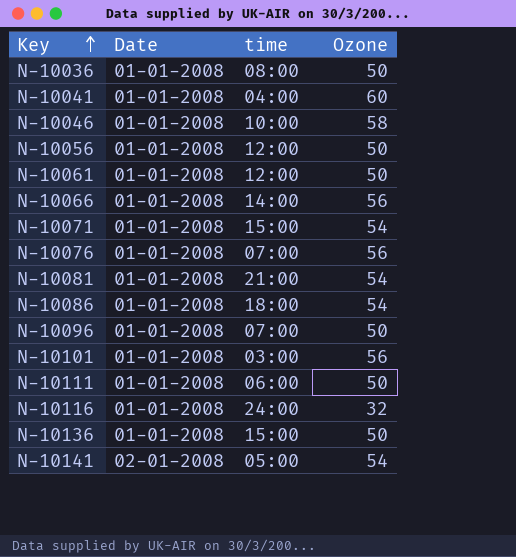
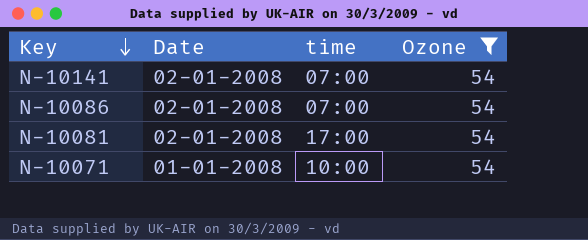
filter: none -> Ozone = 54
row order: Key ascending -> Key descending
N-10141 | time: 05:00 -> 07:00
N-10086 | Date: 01-01-2008 -> 02-01-2008
N-10086 | time: 18:00 -> 07:00
N-10081 | Date: 01-01-2008 -> 02-01-2008
N-10081 | time: 21:00 -> 17:00
N-10071 | time: 15:00 -> 10:00

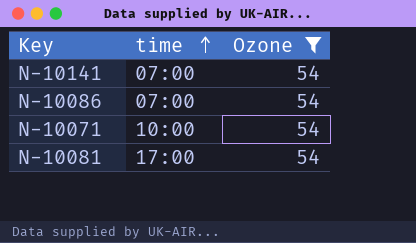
row order: Key descending -> time ascending
column Date | position: 2 -> none

